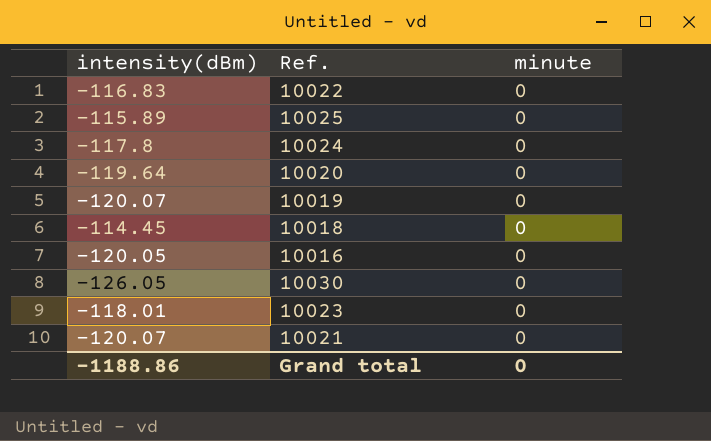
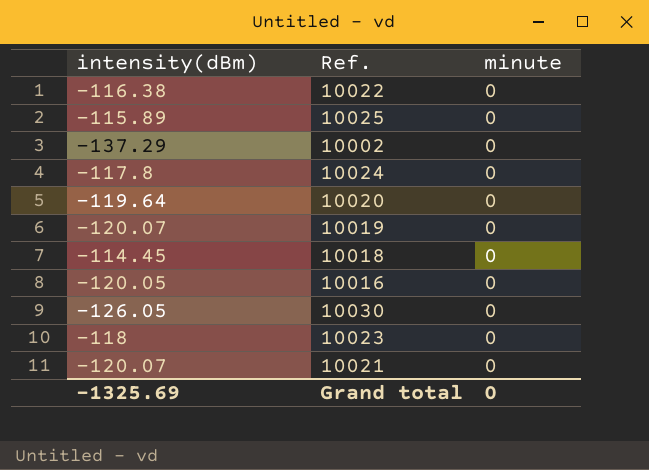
10022 | intensity(dBm): -116.83 -> -116.38
row 10002: none -> -137.29 | 0
10023 | intensity(dBm): -118.01 -> -118
Grand total | intensity(dBm): -1188.86 -> -1325.69

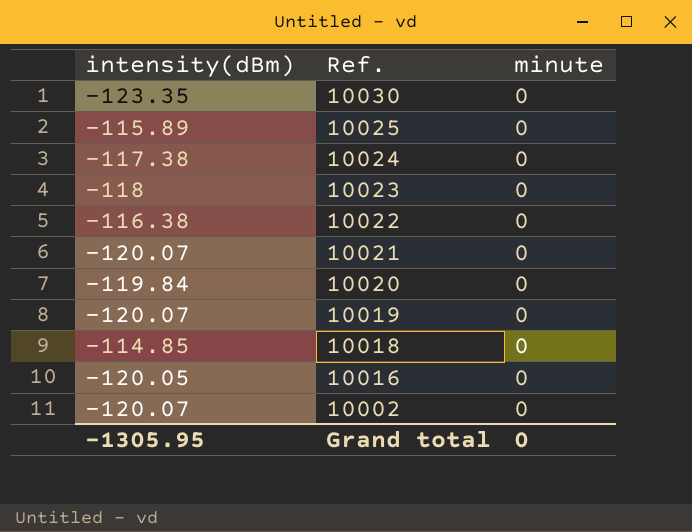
row order: none -> Ref. descending
10030 | intensity(dBm): -126.05 -> -123.35
10024 | intensity(dBm): -117.8 -> -117.38
10020 | intensity(dBm): -119.64 -> -119.84
10018 | intensity(dBm): -114.45 -> -114.85
10002 | intensity(dBm): -137.29 -> -120.07
Grand total | intensity(dBm): -1325.69 -> -1305.95

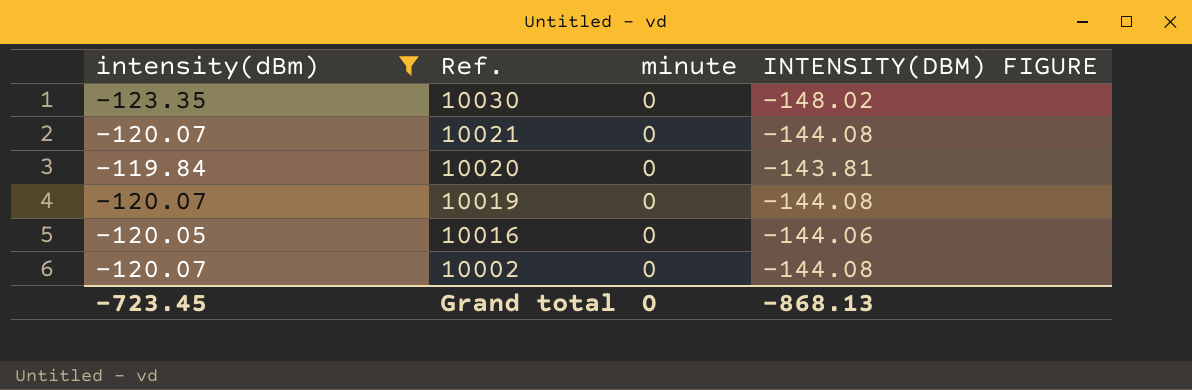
filter: none -> intensity(dBm) <= -119.84
column INTENSITY(DBM) FIGURE | formula: none -> [intensity(dBm)] * 1.2
Grand total | intensity(dBm): -1305.95 -> -723.45

